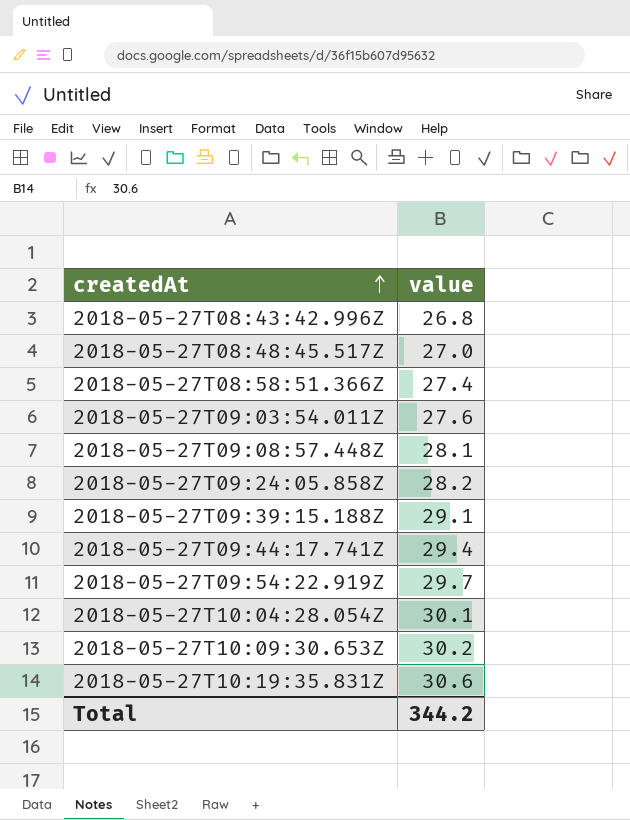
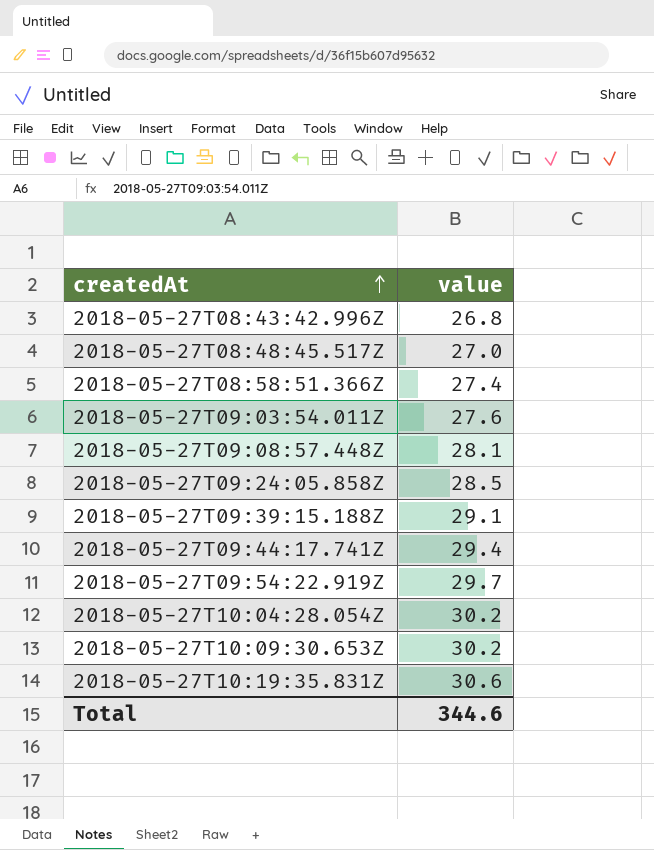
2018-05-27T09:24:05.858Z | value: 28.2 -> 28.5
2018-05-27T10:04:28.054Z | value: 30.1 -> 30.2
Total | value: 344.2 -> 344.6

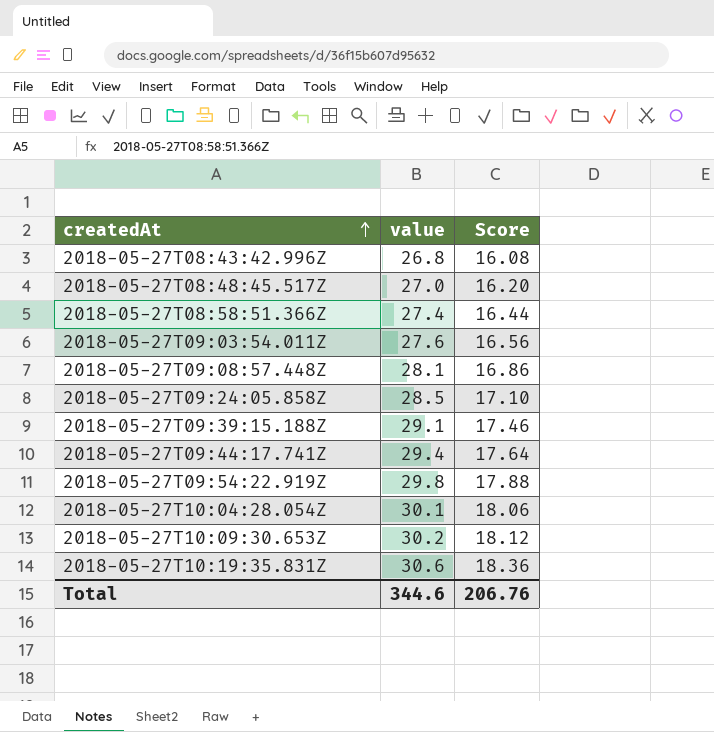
column Score | formula: none -> [value] * 0.6
2018-05-27T09:54:22.919Z | value: 29.7 -> 29.8
2018-05-27T10:04:28.054Z | value: 30.2 -> 30.1

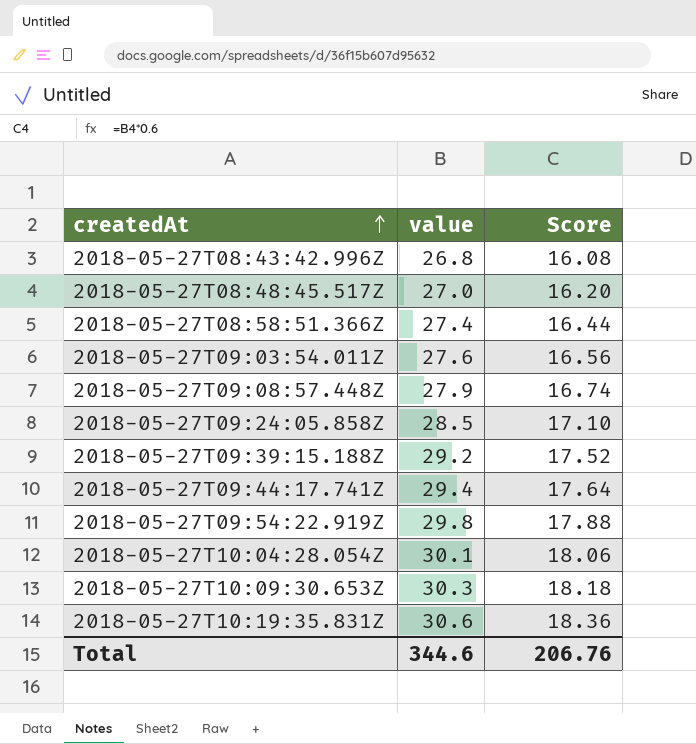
2018-05-27T09:08:57.448Z | value: 28.1 -> 27.9
2018-05-27T09:08:57.448Z | Score: 16.86 -> 16.74
2018-05-27T09:39:15.188Z | value: 29.1 -> 29.2
2018-05-27T09:39:15.188Z | Score: 17.46 -> 17.52
2018-05-27T10:09:30.653Z | value: 30.2 -> 30.3
2018-05-27T10:09:30.653Z | Score: 18.12 -> 18.18

